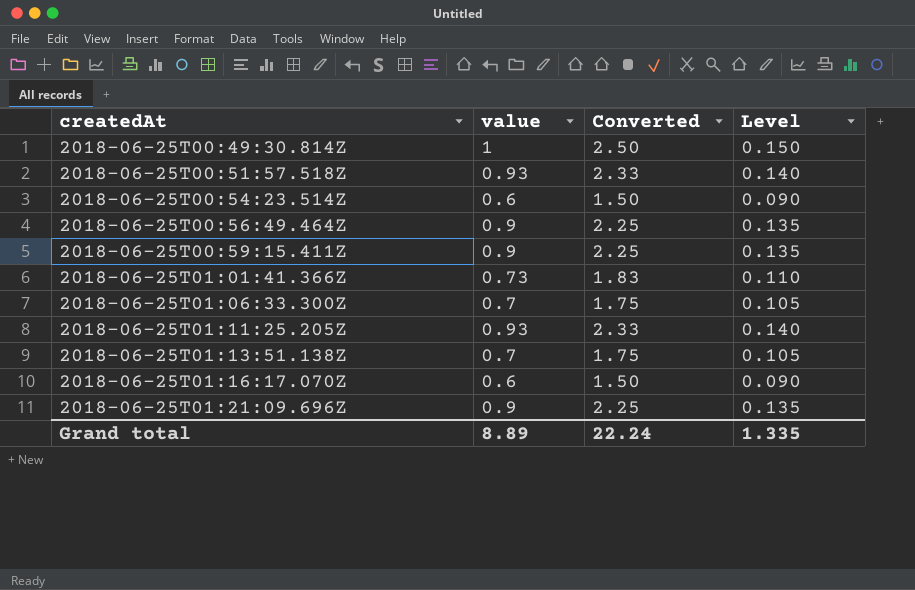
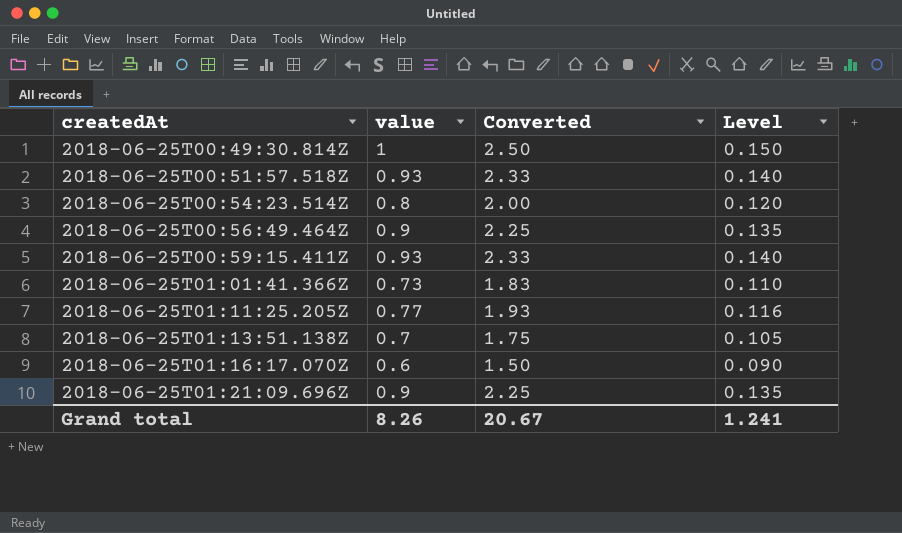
row 2018-06-25T01:06:33.300Z: 0.7 | 1.75 | 0.105 -> none
2018-06-25T00:54:23.514Z | value: 0.6 -> 0.8
2018-06-25T00:54:23.514Z | Converted: 1.50 -> 2.00
2018-06-25T00:54:23.514Z | Level: 0.090 -> 0.120
2018-06-25T00:59:15.411Z | value: 0.9 -> 0.93
2018-06-25T00:59:15.411Z | Converted: 2.25 -> 2.33
2018-06-25T00:59:15.411Z | Level: 0.135 -> 0.140
2018-06-25T01:11:25.205Z | value: 0.93 -> 0.77
2018-06-25T01:11:25.205Z | Converted: 2.33 -> 1.93
2018-06-25T01:11:25.205Z | Level: 0.140 -> 0.116
Grand total | value: 8.89 -> 8.26
Grand total | Converted: 22.24 -> 20.67
Grand total | Level: 1.335 -> 1.241

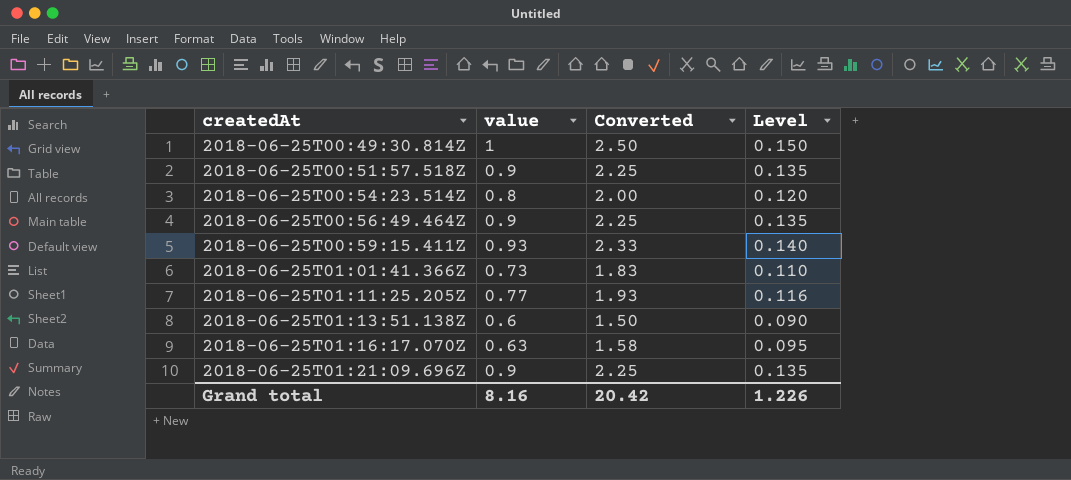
2018-06-25T00:51:57.518Z | value: 0.93 -> 0.9
2018-06-25T00:51:57.518Z | Converted: 2.33 -> 2.25
2018-06-25T00:51:57.518Z | Level: 0.140 -> 0.135
2018-06-25T01:13:51.138Z | value: 0.7 -> 0.6
2018-06-25T01:13:51.138Z | Converted: 1.75 -> 1.50
2018-06-25T01:13:51.138Z | Level: 0.105 -> 0.090
2018-06-25T01:16:17.070Z | value: 0.6 -> 0.63
2018-06-25T01:16:17.070Z | Converted: 1.50 -> 1.58
2018-06-25T01:16:17.070Z | Level: 0.090 -> 0.095
Grand total | value: 8.26 -> 8.16
Grand total | Converted: 20.67 -> 20.42
Grand total | Level: 1.241 -> 1.226

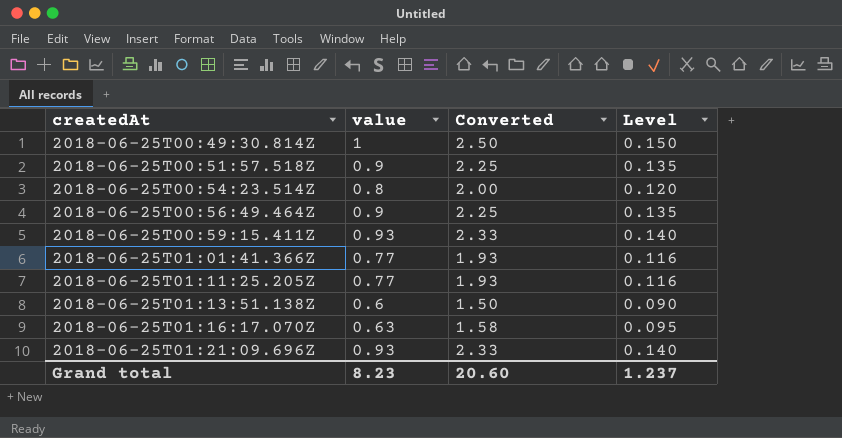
2018-06-25T01:01:41.366Z | value: 0.73 -> 0.77
2018-06-25T01:01:41.366Z | Converted: 1.83 -> 1.93
2018-06-25T01:01:41.366Z | Level: 0.110 -> 0.116
2018-06-25T01:21:09.696Z | value: 0.9 -> 0.93
2018-06-25T01:21:09.696Z | Converted: 2.25 -> 2.33
2018-06-25T01:21:09.696Z | Level: 0.135 -> 0.140
Grand total | value: 8.16 -> 8.23
Grand total | Converted: 20.42 -> 20.60
Grand total | Level: 1.226 -> 1.237

